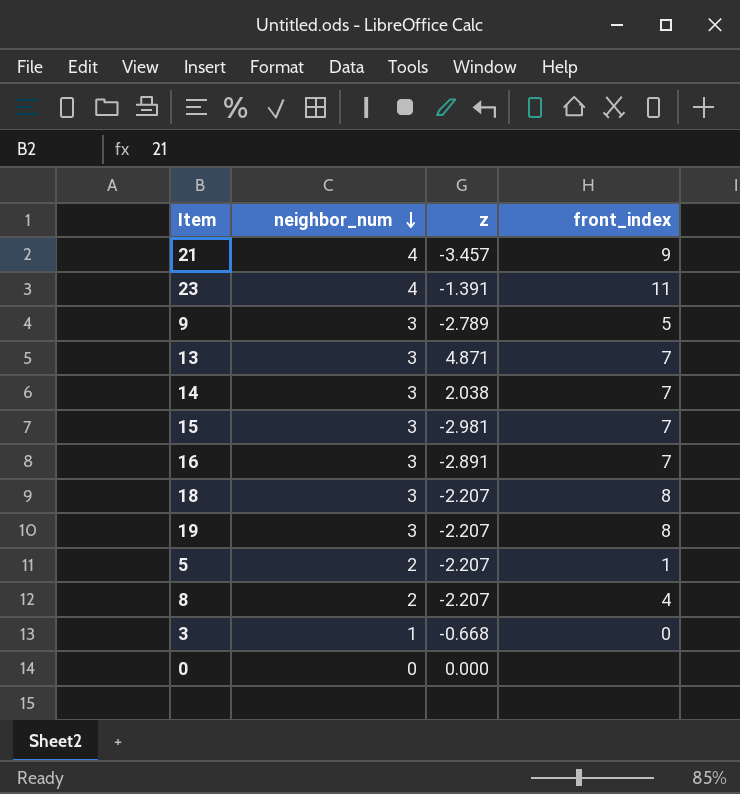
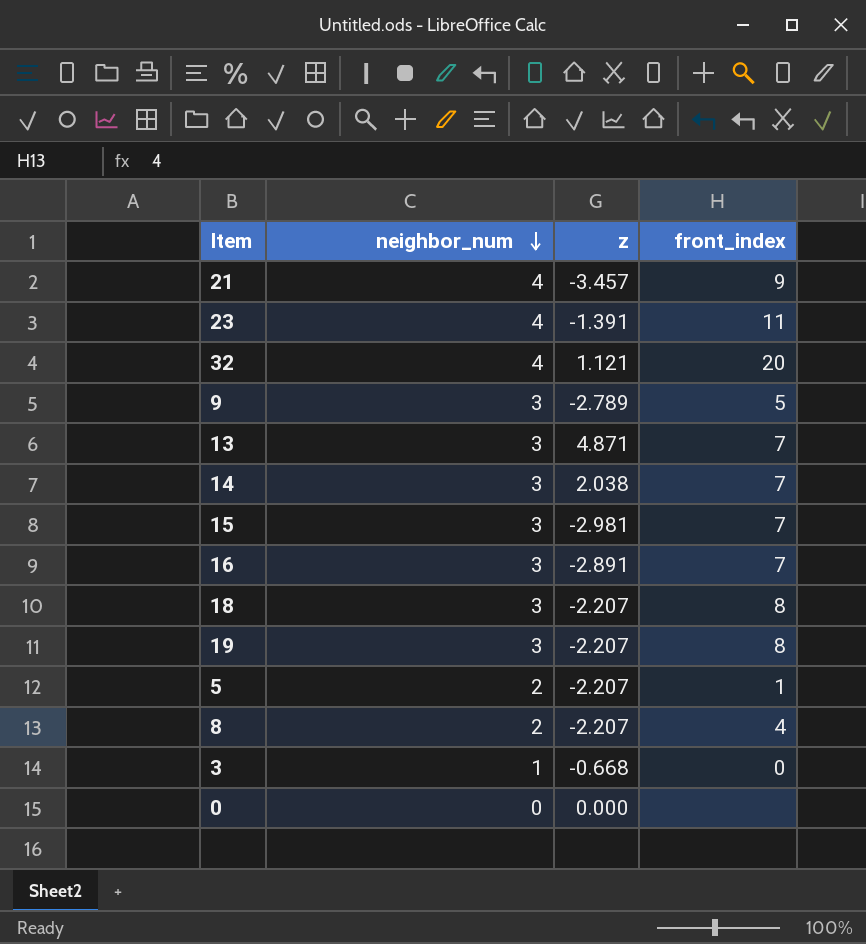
row 32: none -> 4 | 1.121 | 20

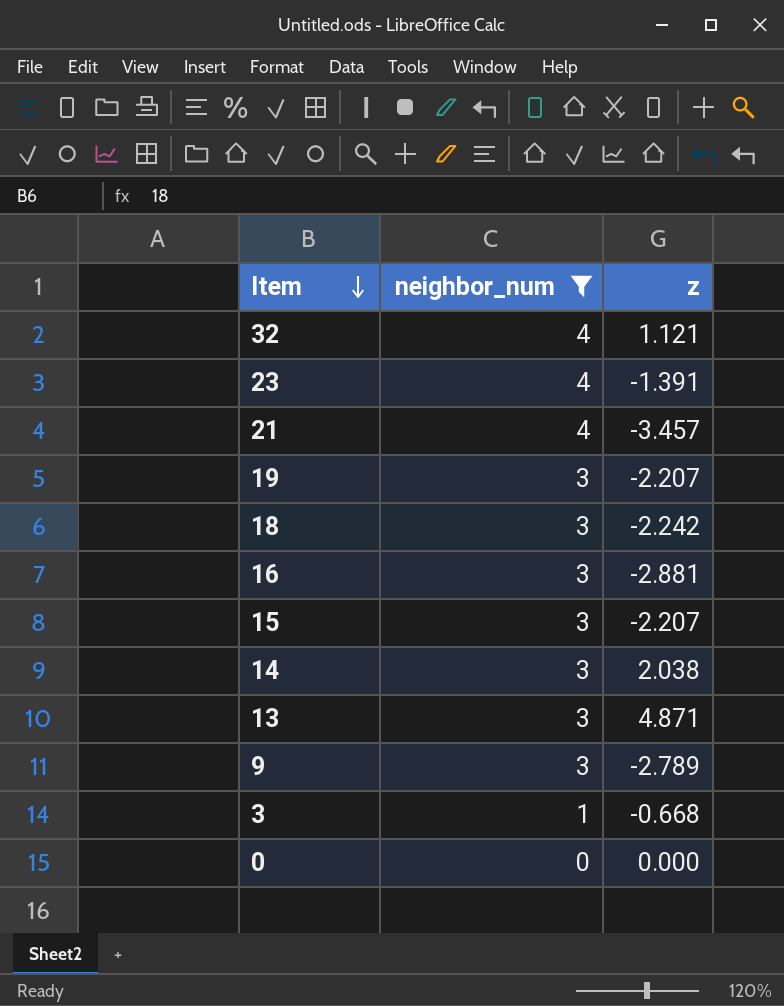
filter: none -> neighbor_num != 2
row order: neighbor_num descending -> Item descending
column front_index | position: 4 -> none
18 | z: -2.207 -> -2.242
16 | z: -2.891 -> -2.881
15 | z: -2.981 -> -2.207

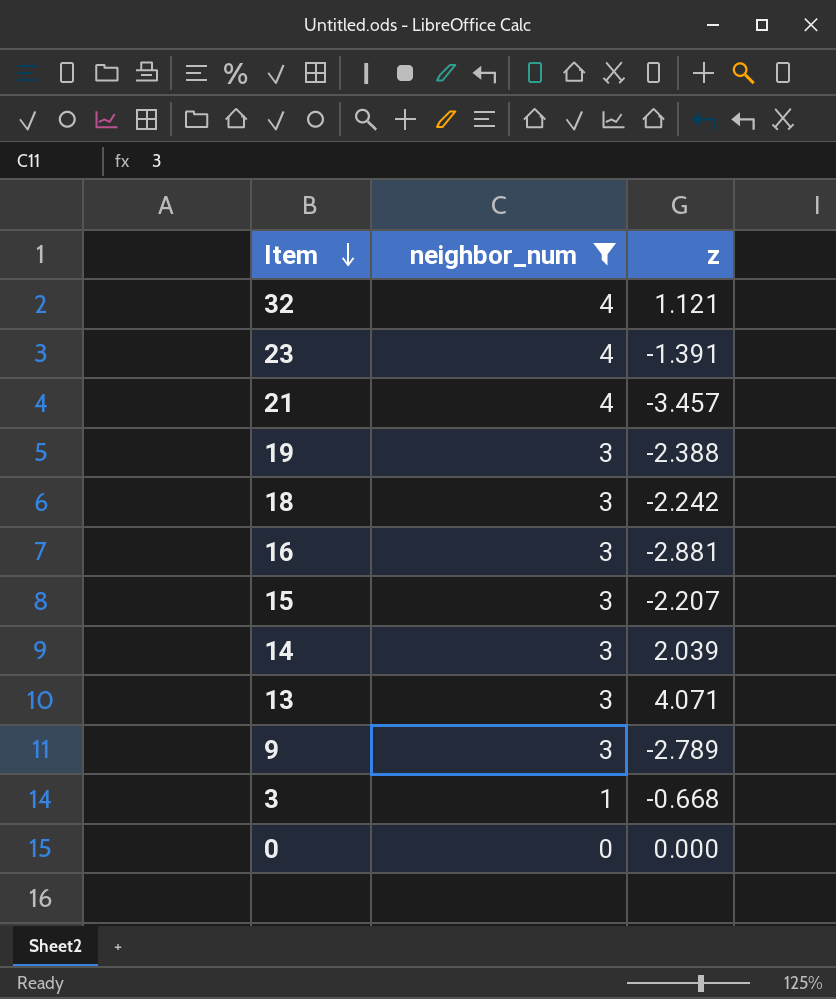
19 | z: -2.207 -> -2.388
14 | z: 2.038 -> 2.039
13 | z: 4.871 -> 4.071

